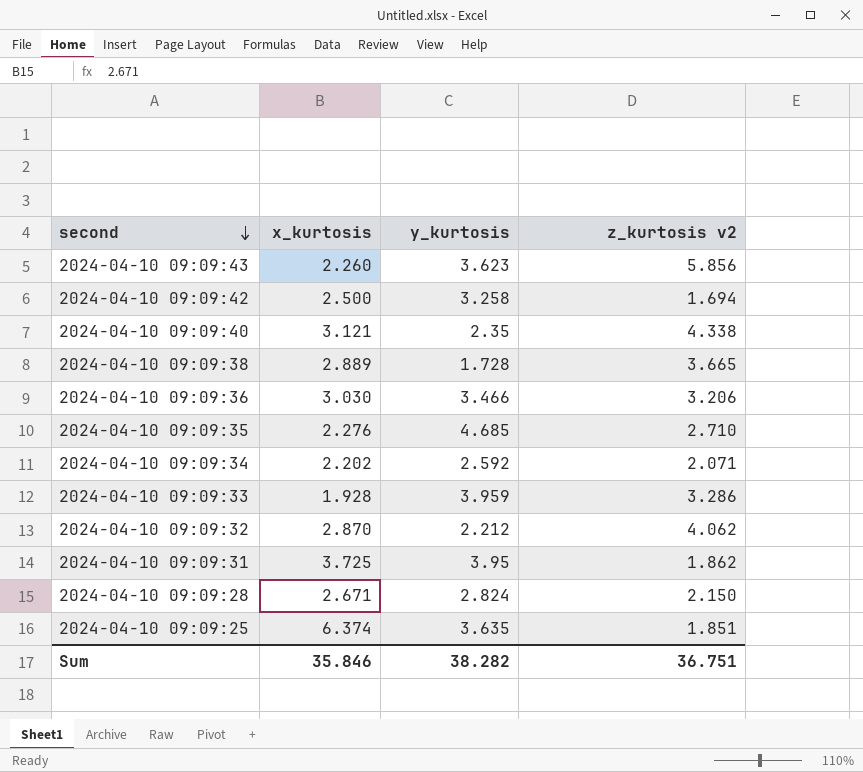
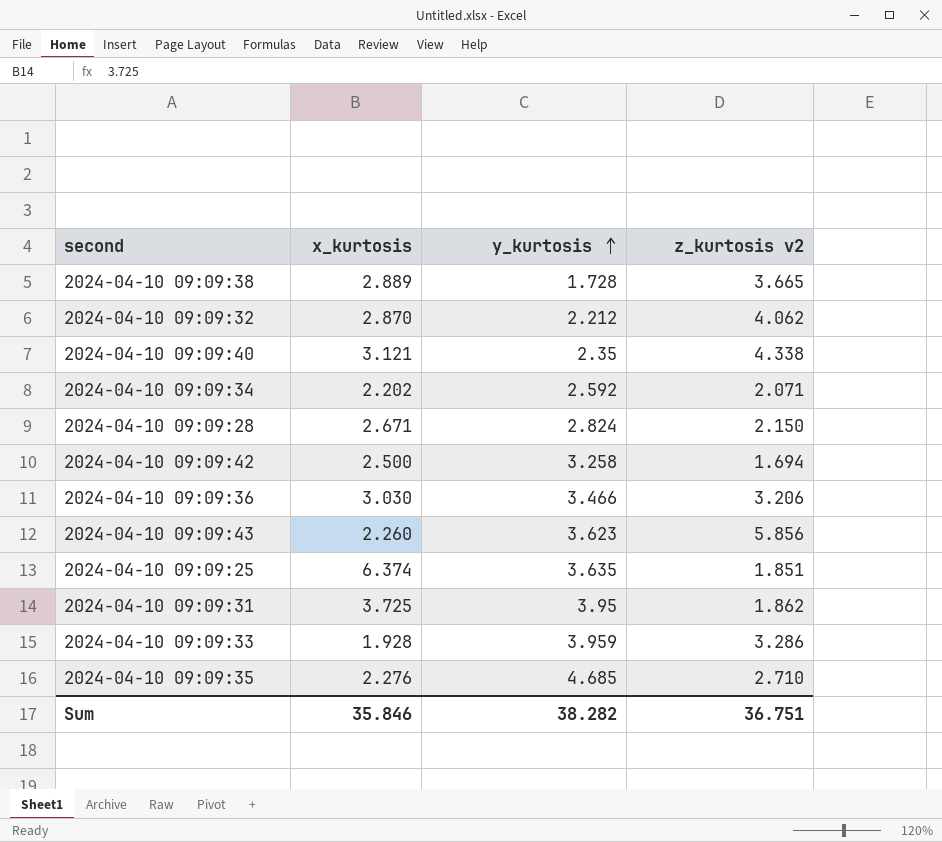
row order: second descending -> y_kurtosis ascending

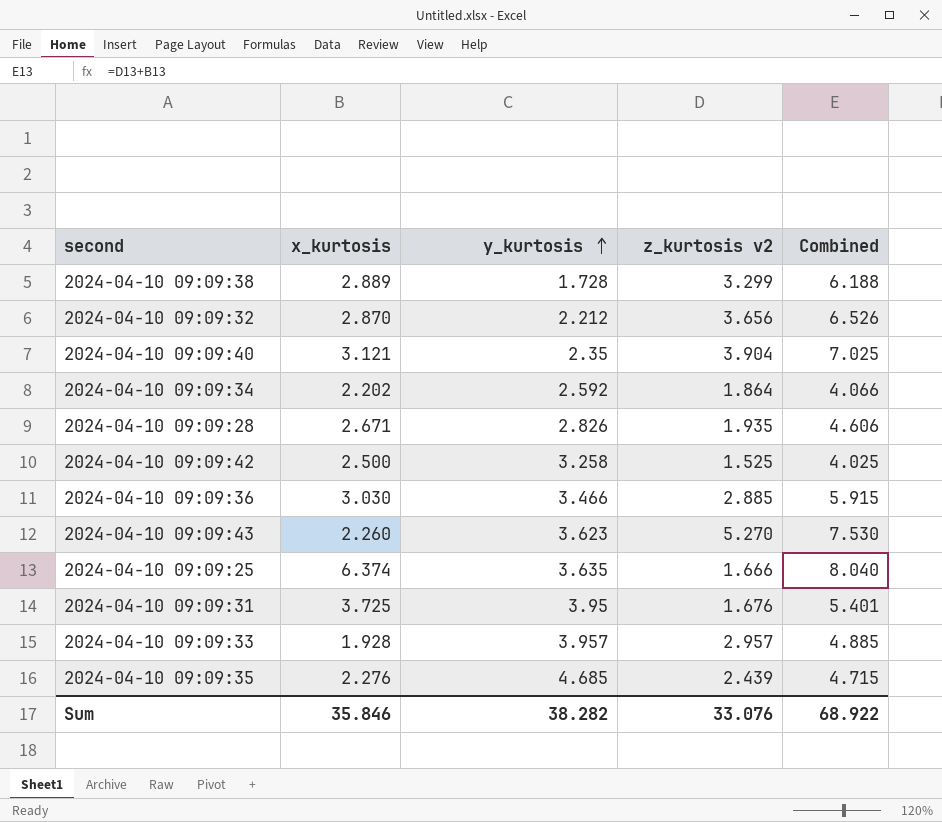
column Combined | formula: none -> [x_kurtosis] + [z_kurtosis v2]
2024-04-10 09:09:38 | z_kurtosis v2: 3.665 -> 3.299
2024-04-10 09:09:32 | z_kurtosis v2: 4.062 -> 3.656
2024-04-10 09:09:40 | z_kurtosis v2: 4.338 -> 3.904
2024-04-10 09:09:34 | z_kurtosis v2: 2.071 -> 1.864
2024-04-10 09:09:28 | y_kurtosis: 2.824 -> 2.826
2024-04-10 09:09:28 | z_kurtosis v2: 2.150 -> 1.935
2024-04-10 09:09:42 | z_kurtosis v2: 1.694 -> 1.525
2024-04-10 09:09:36 | z_kurtosis v2: 3.206 -> 2.885
2024-04-10 09:09:43 | z_kurtosis v2: 5.856 -> 5.270
2024-04-10 09:09:25 | z_kurtosis v2: 1.851 -> 1.666
2024-04-10 09:09:31 | z_kurtosis v2: 1.862 -> 1.676
2024-04-10 09:09:33 | y_kurtosis: 3.959 -> 3.957
2024-04-10 09:09:33 | z_kurtosis v2: 3.286 -> 2.957
2024-04-10 09:09:35 | z_kurtosis v2: 2.710 -> 2.439
Sum | z_kurtosis v2: 36.751 -> 33.076

